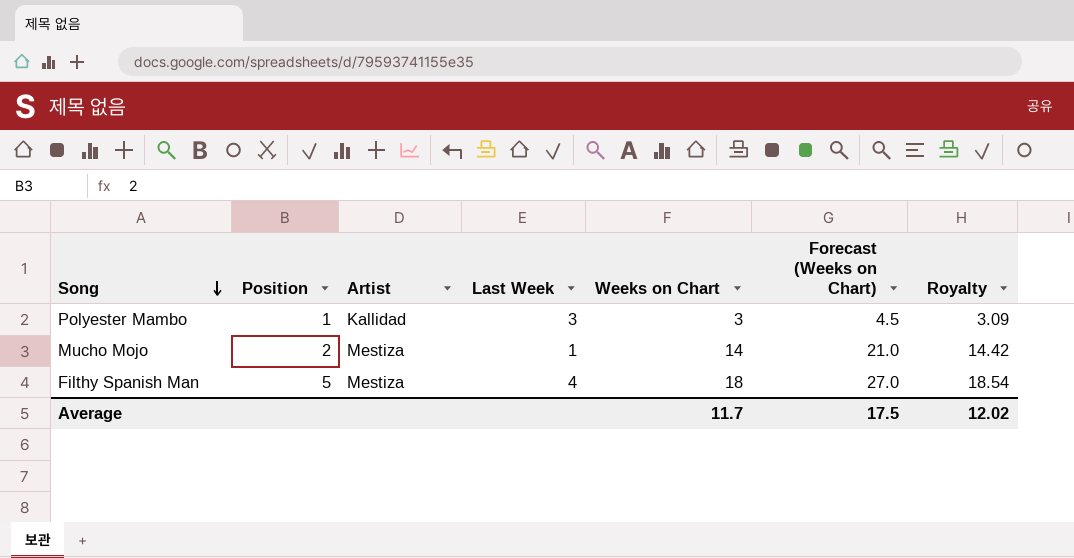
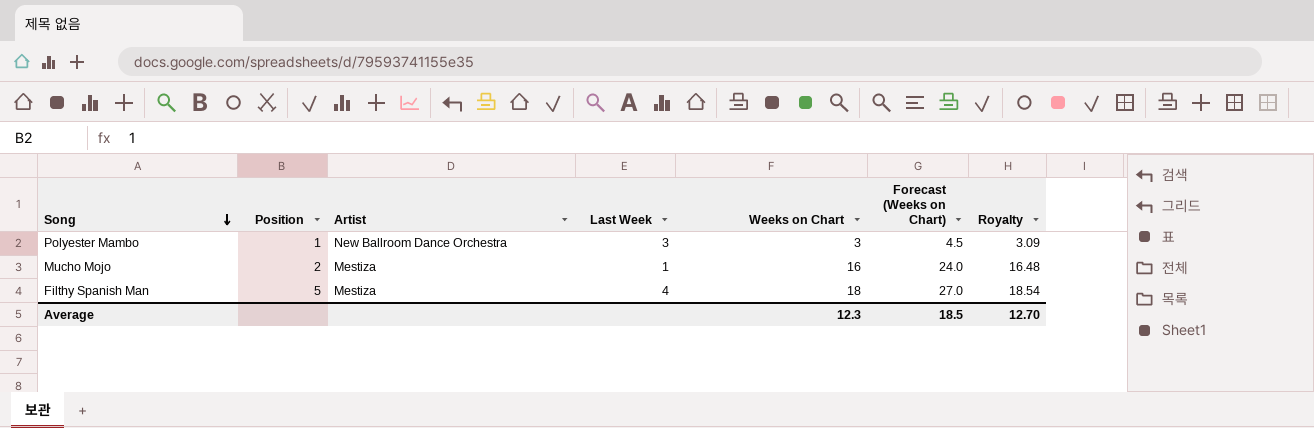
Polyester Mambo | Artist: Kallidad -> New Ballroom Dance Orchestra
Mucho Mojo | Weeks on Chart: 14 -> 16
Mucho Mojo | Forecast (Weeks on Chart): 21.0 -> 24.0
Mucho Mojo | Royalty: 14.42 -> 16.48
Average | Weeks on Chart: 11.7 -> 12.3
Average | Forecast (Weeks on Chart): 17.5 -> 18.5
Average | Royalty: 12.02 -> 12.70

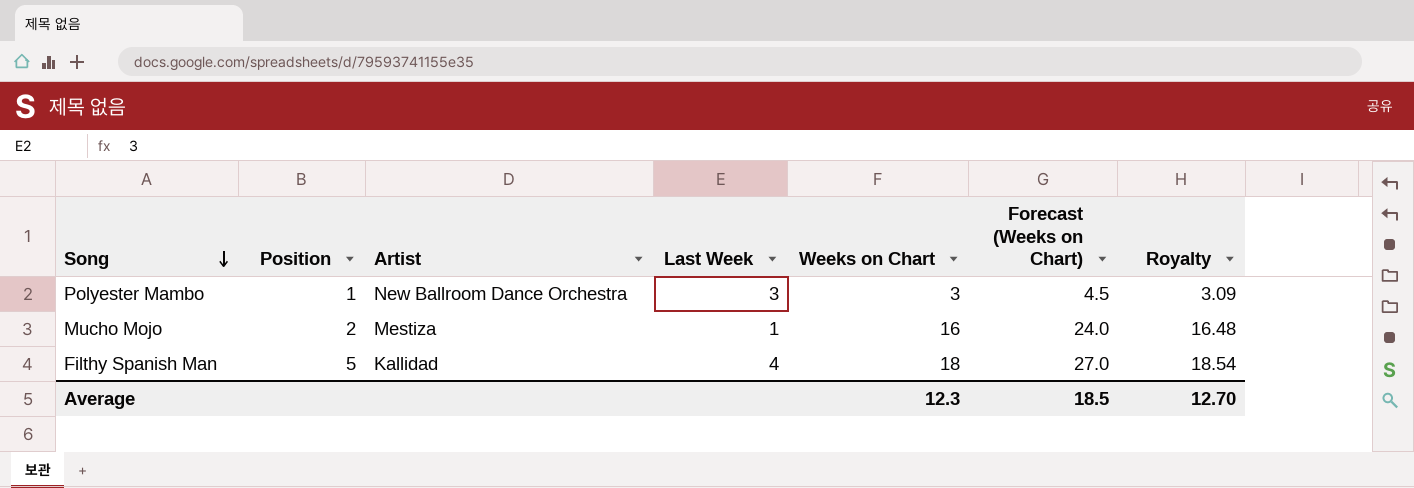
Filthy Spanish Man | Artist: Mestiza -> Kallidad

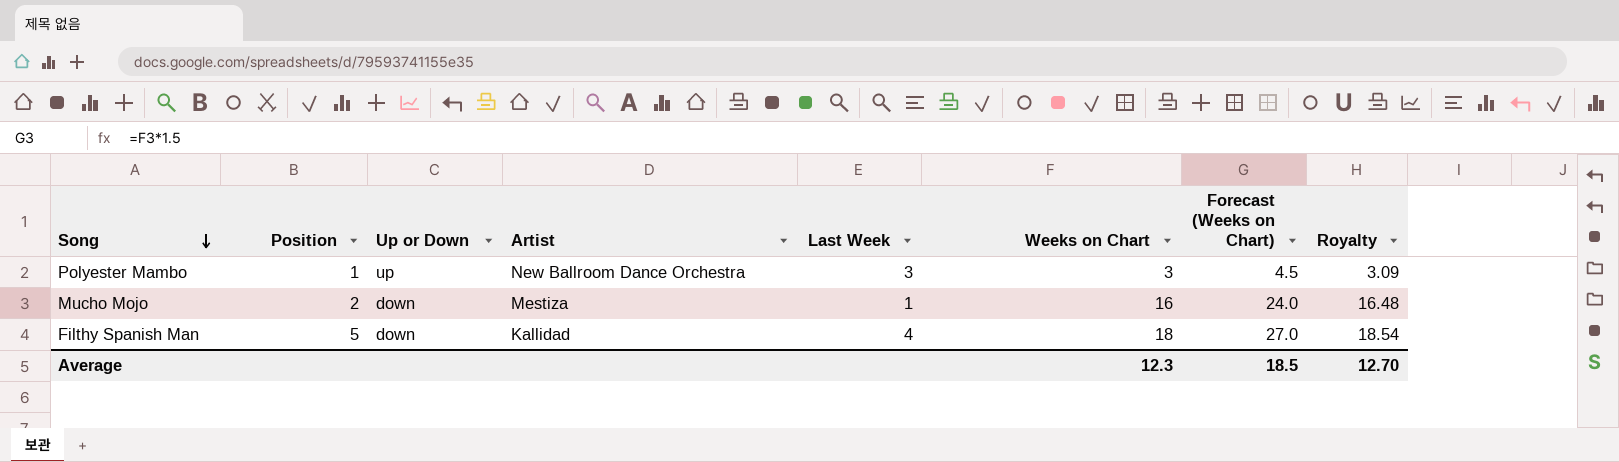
column Up or Down | position: none -> 3

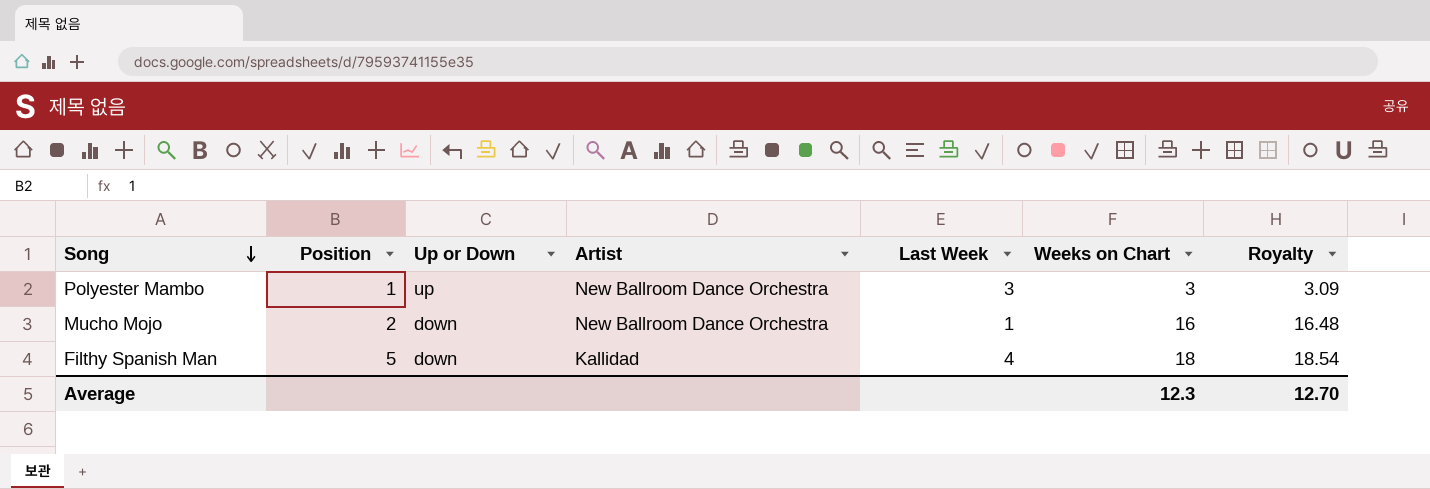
column Forecast (Weeks on Chart) | formula: [Weeks on Chart] * 1.5 -> none
Mucho Mojo | Artist: Mestiza -> New Ballroom Dance Orchestra

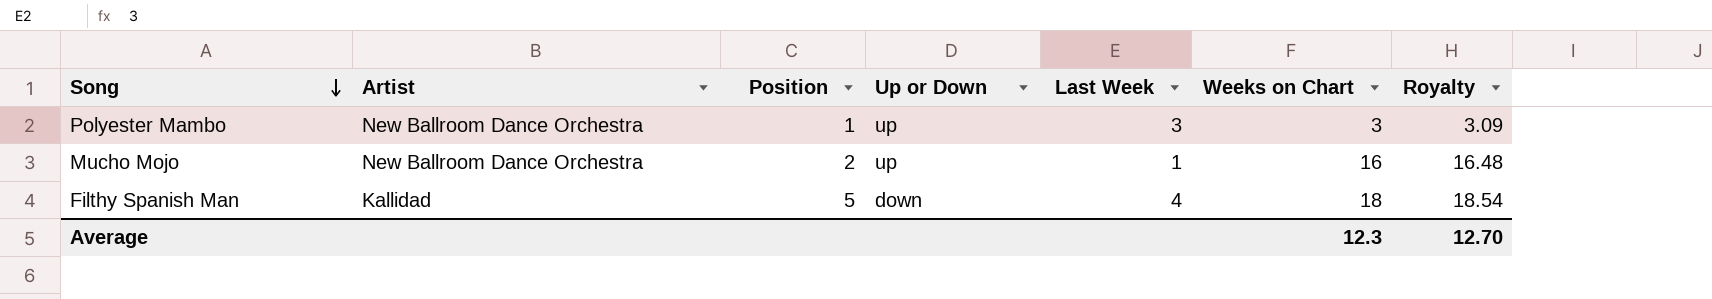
column Artist | position: 4 -> 2
Mucho Mojo | Up or Down: down -> up

